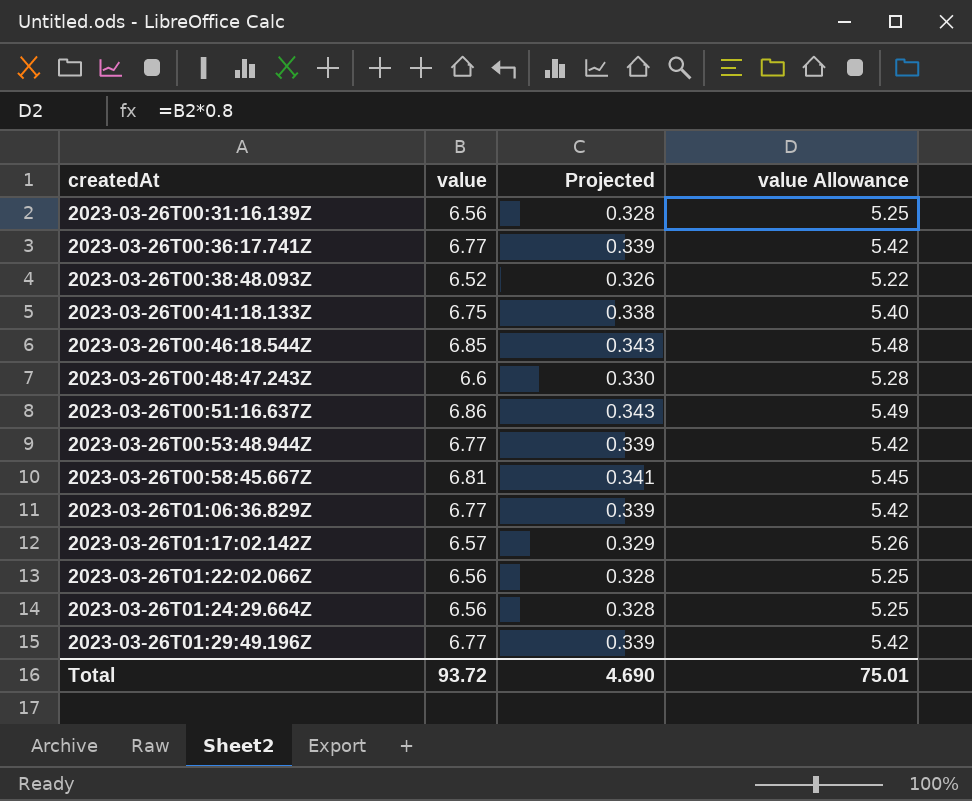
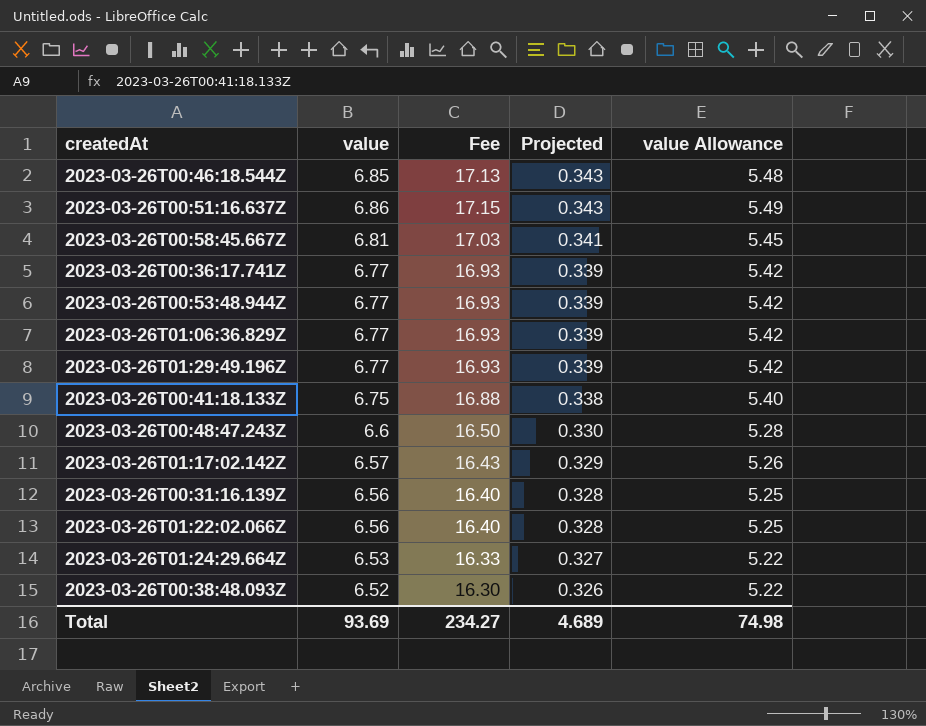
row order: createdAt ascending -> Projected descending
column Fee | formula: none -> [value] * 2.5
2023-03-26T01:24:29.664Z | value: 6.56 -> 6.53
2023-03-26T01:24:29.664Z | Projected: 0.328 -> 0.327
2023-03-26T01:24:29.664Z | value Allowance: 5.25 -> 5.22
Total | value: 93.72 -> 93.69
Total | Projected: 4.690 -> 4.689
Total | value Allowance: 75.01 -> 74.98

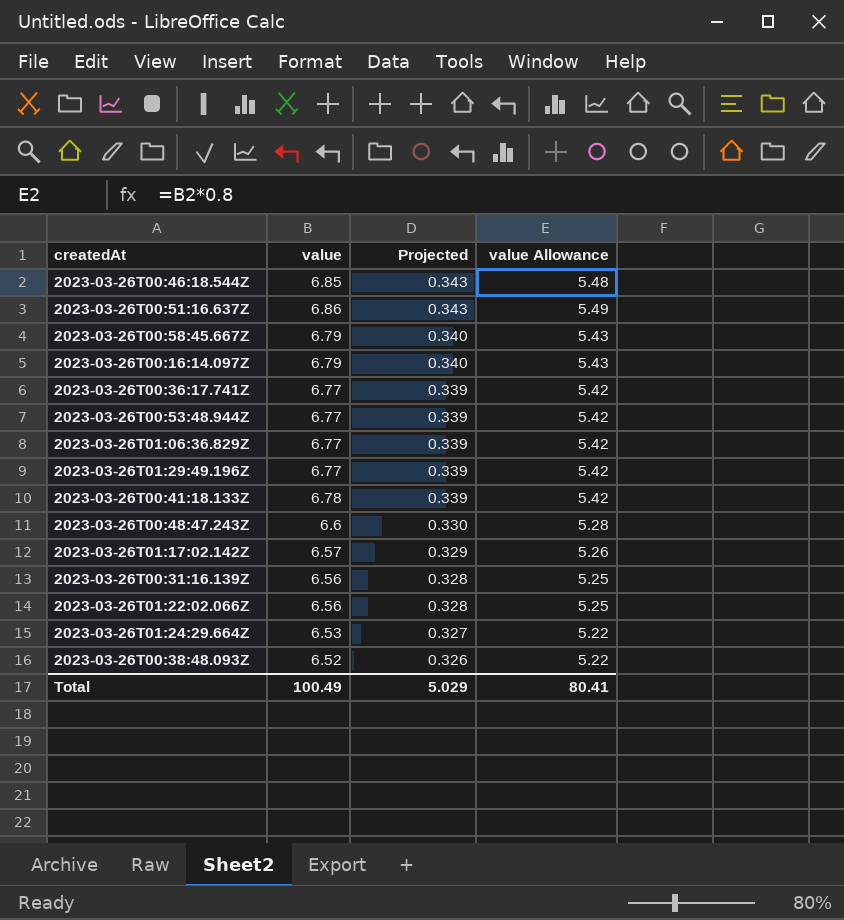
column Fee | formula: [value] * 2.5 -> none
2023-03-26T00:58:45.667Z | value: 6.81 -> 6.79
2023-03-26T00:58:45.667Z | Projected: 0.341 -> 0.340
2023-03-26T00:58:45.667Z | value Allowance: 5.45 -> 5.43
row 2023-03-26T00:16:14.097Z: none -> 6.79 | 0.340 | 5.43
2023-03-26T00:41:18.133Z | value: 6.75 -> 6.78
2023-03-26T00:41:18.133Z | Projected: 0.338 -> 0.339
2023-03-26T00:41:18.133Z | value Allowance: 5.40 -> 5.42
Total | value: 93.69 -> 100.49
Total | Projected: 4.689 -> 5.029
Total | value Allowance: 74.98 -> 80.41

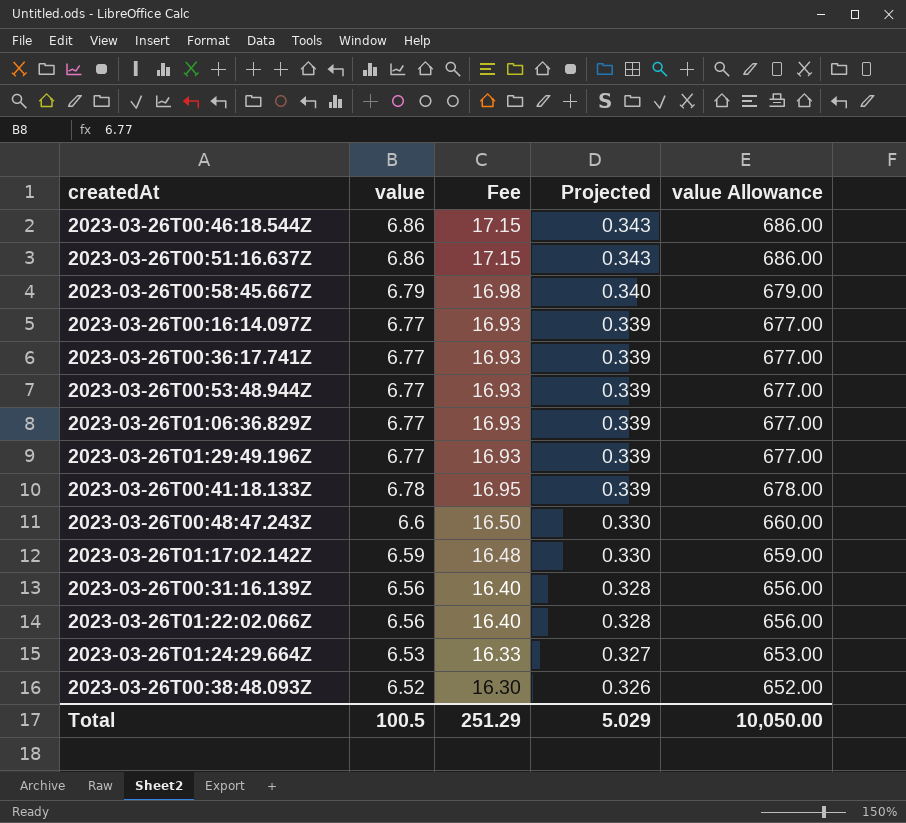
column Fee | formula: none -> [value] * 2.5
column value Allowance | formula: [value] * 0.8 -> [value] * 100
2023-03-26T00:46:18.544Z | value: 6.85 -> 6.86
2023-03-26T00:16:14.097Z | value: 6.79 -> 6.77
2023-03-26T00:16:14.097Z | Projected: 0.340 -> 0.339
2023-03-26T01:17:02.142Z | value: 6.57 -> 6.59
2023-03-26T01:17:02.142Z | Projected: 0.329 -> 0.330
Total | value: 100.49 -> 100.5
Total | value Allowance: 80.41 -> 10,050.00

